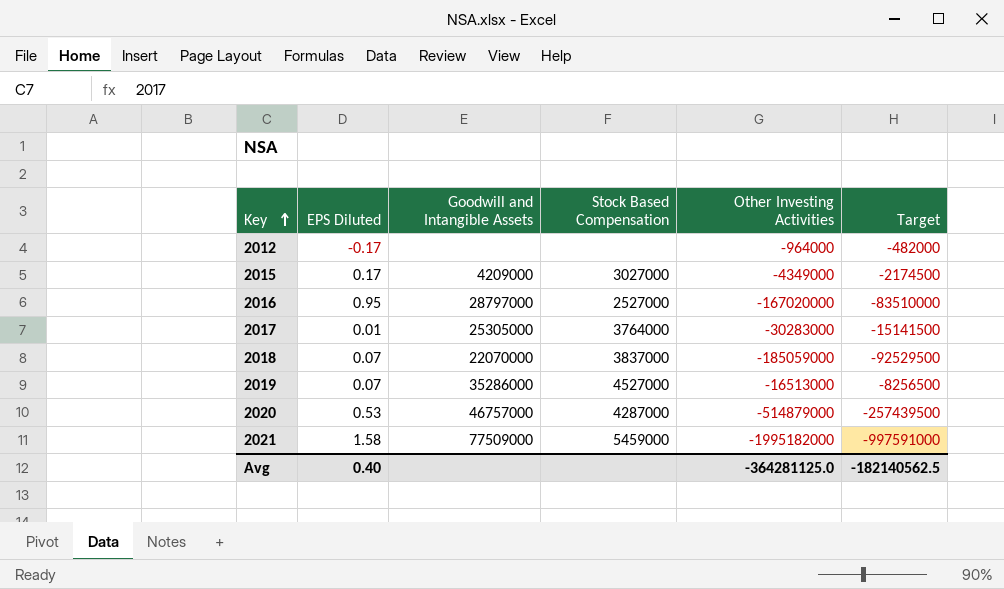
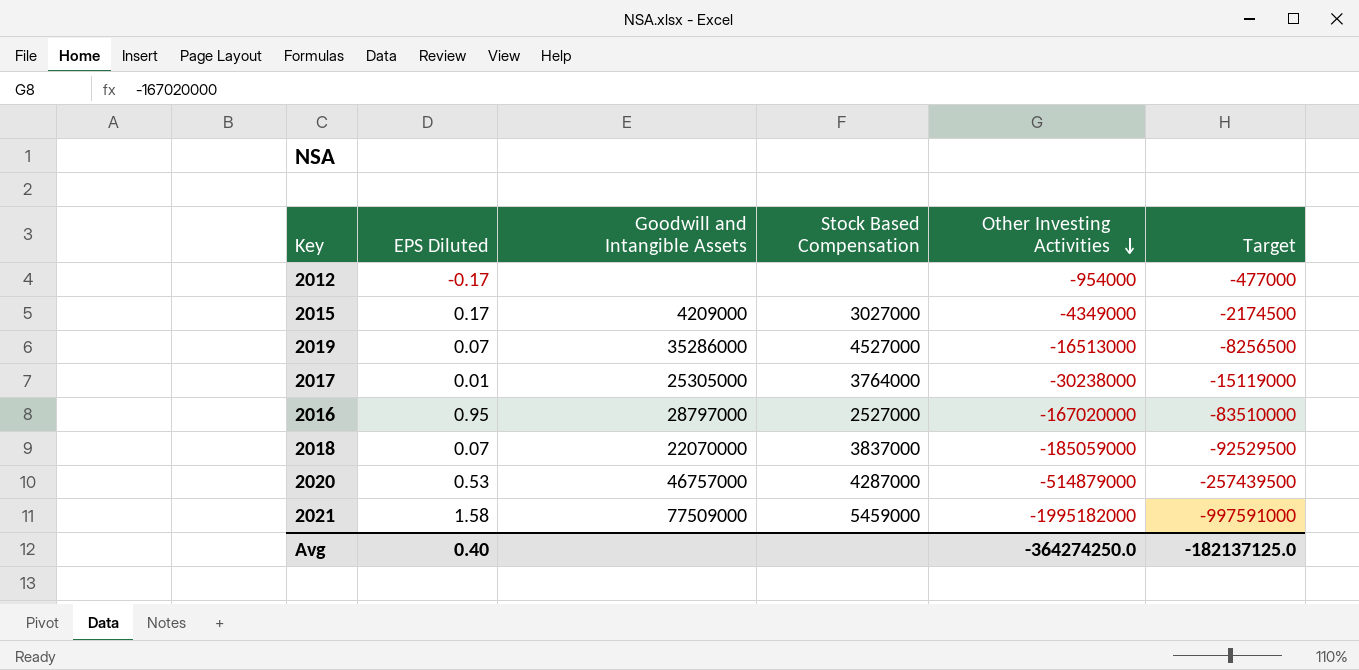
row order: Key ascending -> Other Investing Activities descending
2012 | Other Investing Activities: -964000 -> -954000
2012 | Target: -482000 -> -477000
2017 | Other Investing Activities: -30283000 -> -30238000
2017 | Target: -15141500 -> -15119000
Avg | Other Investing Activities: -364281125.0 -> -364274250.0
Avg | Target: -182140562.5 -> -182137125.0

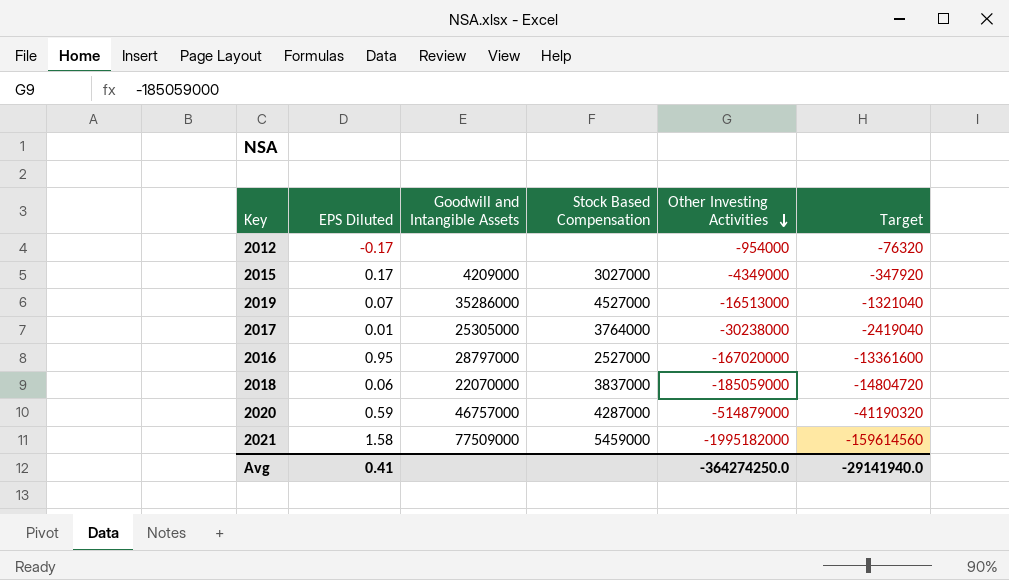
column Target | formula: [Other Investing Activities] * 0.5 -> [Other Investing Activities] * 0.08
2018 | EPS Diluted: 0.07 -> 0.06
2020 | EPS Diluted: 0.53 -> 0.59
Avg | EPS Diluted: 0.40 -> 0.41
Avg | Target: -182137125.0 -> -29141940.0

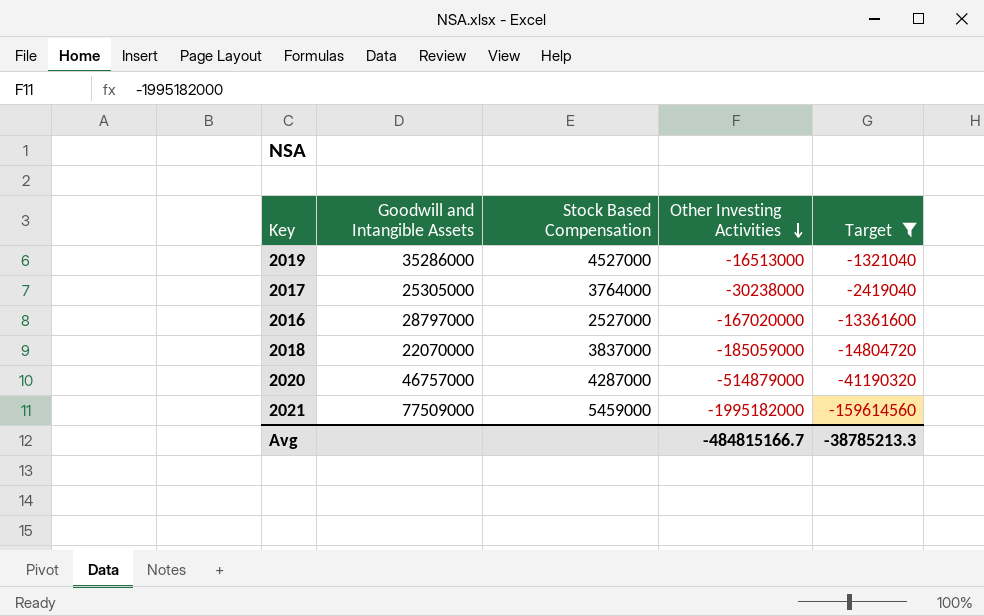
filter: none -> Target <= -1321040
column EPS Diluted | position: 2 -> none
Avg | Other Investing Activities: -364274250.0 -> -484815166.7
Avg | Target: -29141940.0 -> -38785213.3

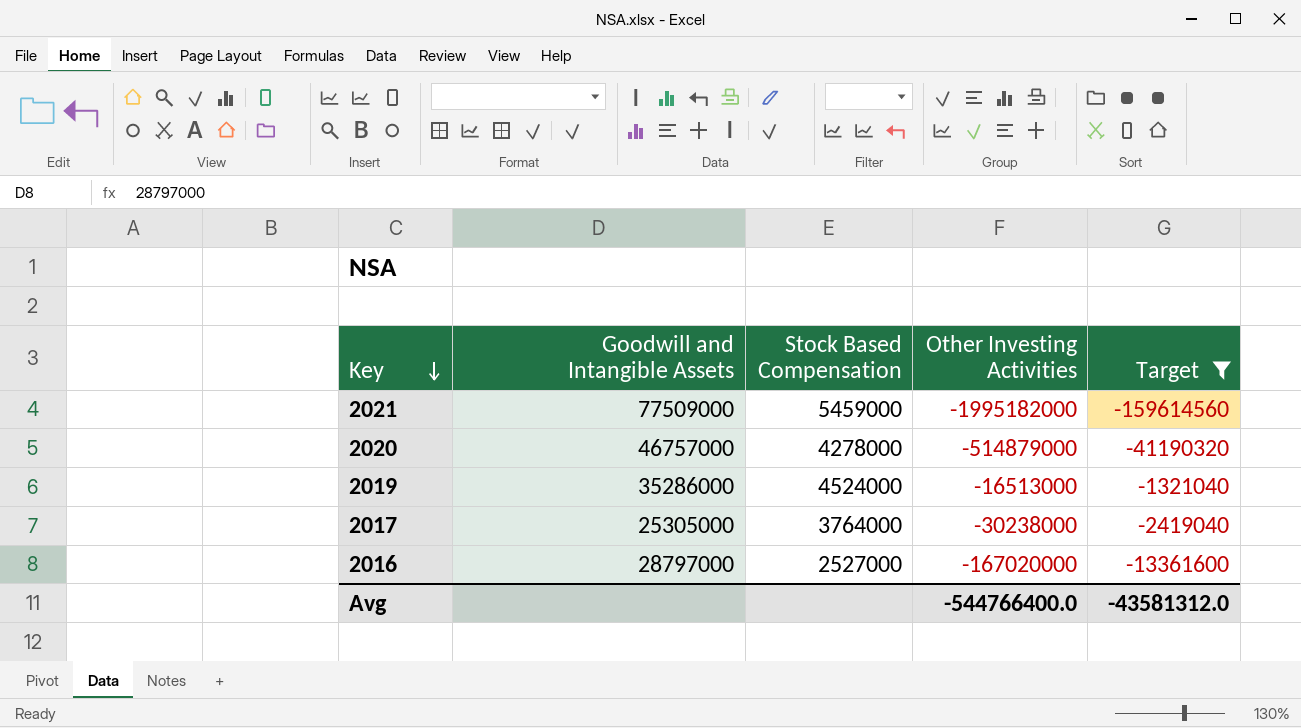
row order: Other Investing Activities descending -> Key descending
row 2018: 22070000 | 3837000 | -185059000 | -14804720 -> none
2020 | Stock Based Compensation: 4287000 -> 4278000
2019 | Stock Based Compensation: 4527000 -> 4524000
Avg | Other Investing Activities: -484815166.7 -> -544766400.0
Avg | Target: -38785213.3 -> -43581312.0

